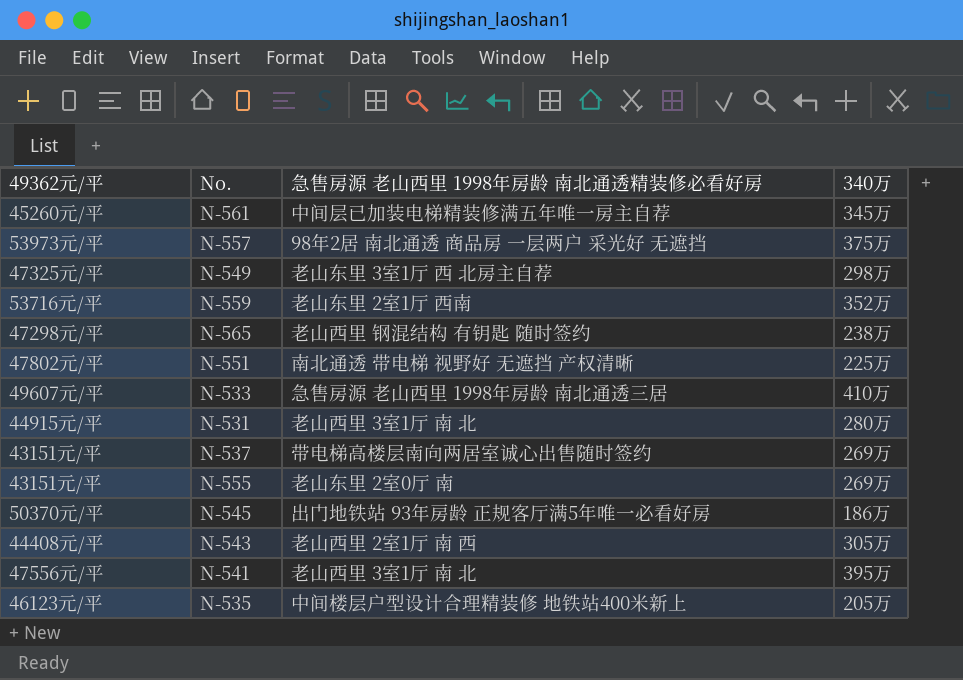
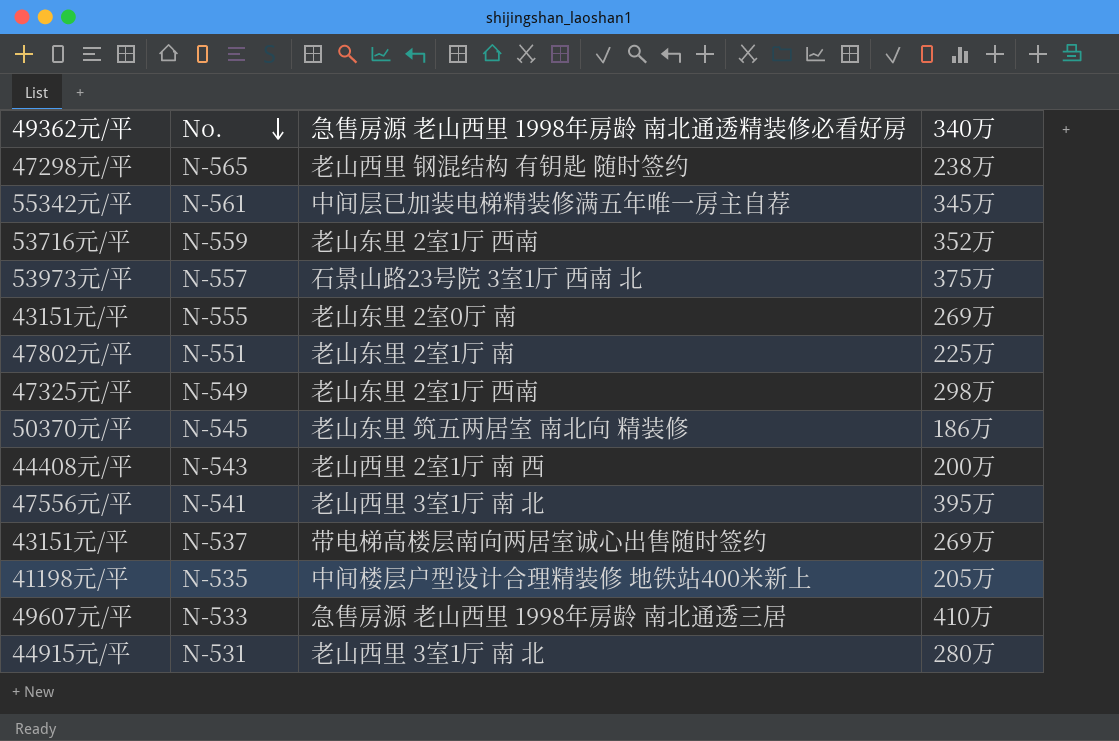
row order: none -> No. descending
N-561 | 49362元/平: 45260元/平 -> 55342元/平
N-557 | 急售房源 老山西里 1998年房龄 南北通透精装修必看好房: 98年2居 南北通透 商品房 一层两户 采光好 无遮挡 -> 石景山路23号院 3室1厅 西南 北
N-551 | 急售房源 老山西里 1998年房龄 南北通透精装修必看好房: 南北通透 带电梯 视野好 无遮挡 产权清晰 -> 老山东里 2室1厅 南
N-549 | 急售房源 老山西里 1998年房龄 南北通透精装修必看好房: 老山东里 3室1厅 西 北房主自荐 -> 老山东里 2室1厅 西南
N-545 | 急售房源 老山西里 1998年房龄 南北通透精装修必看好房: 出门地铁站 93年房龄 正规客厅满5年唯一必看好房 -> 老山东里 筑五两居室 南北向 精装修
N-543 | 340万: 305万 -> 200万
N-535 | 49362元/平: 46123元/平 -> 41198元/平

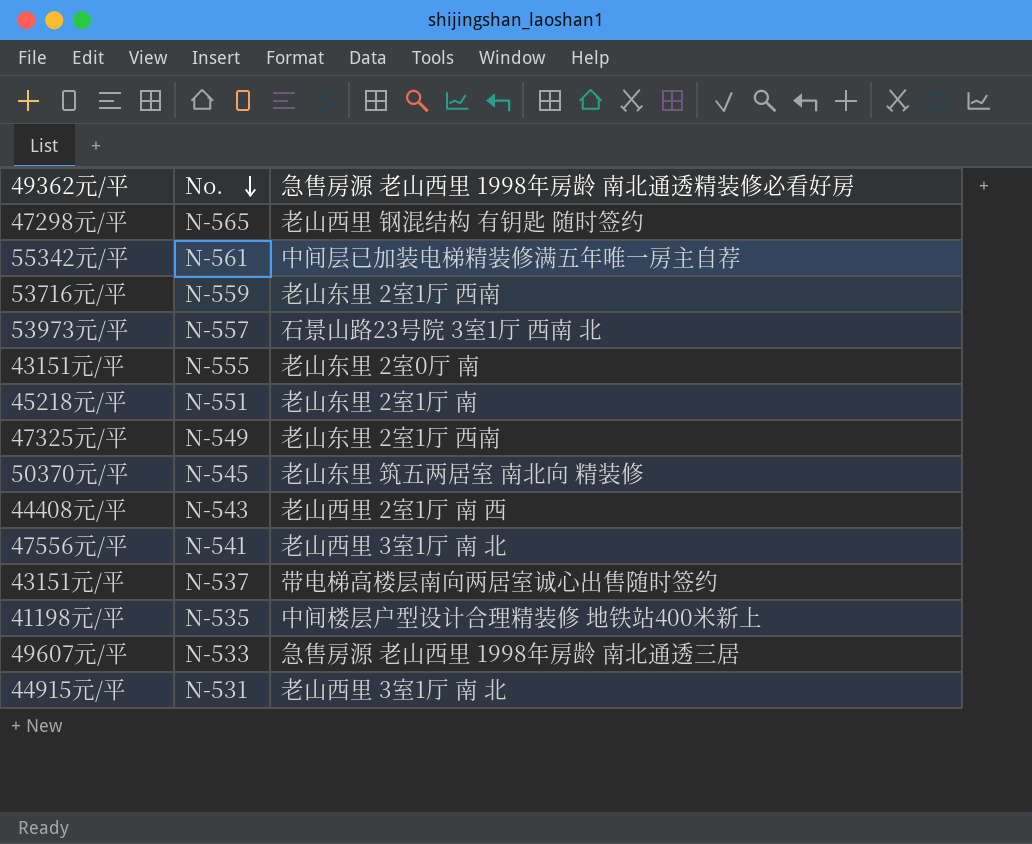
column 340万 | position: 4 -> none
N-551 | 49362元/平: 47802元/平 -> 45218元/平

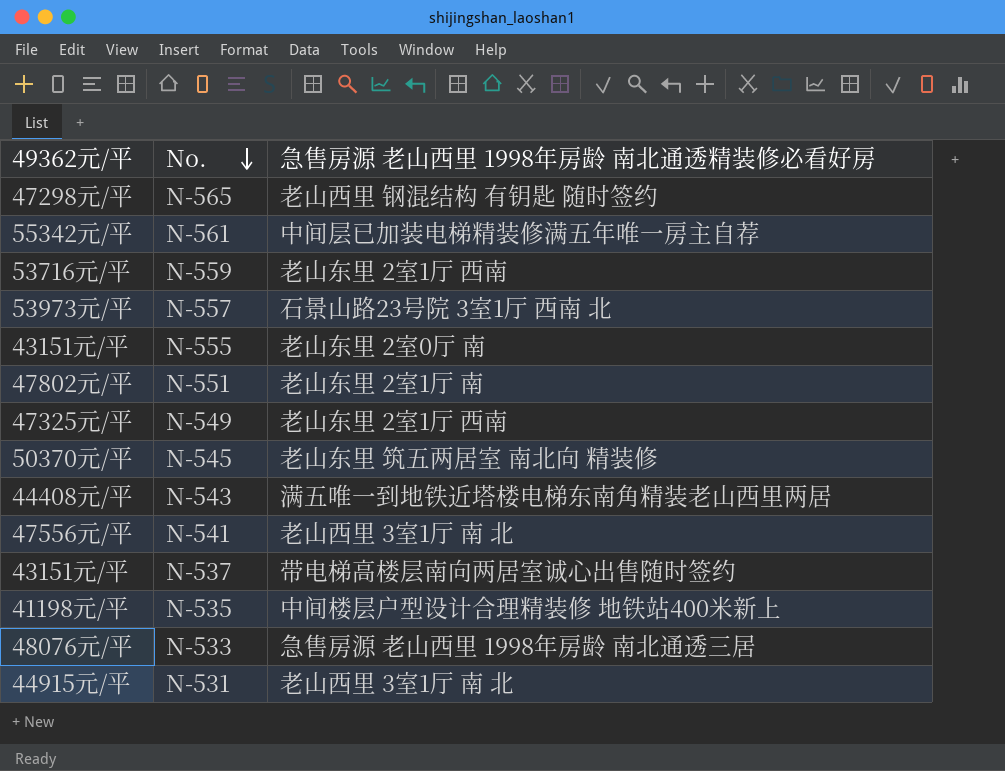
N-551 | 49362元/平: 45218元/平 -> 47802元/平
N-543 | 急售房源 老山西里 1998年房龄 南北通透精装修必看好房: 老山西里 2室1厅 南 西 -> 满五唯一到地铁近塔楼电梯东南角精装老山西里两居
N-533 | 49362元/平: 49607元/平 -> 48076元/平

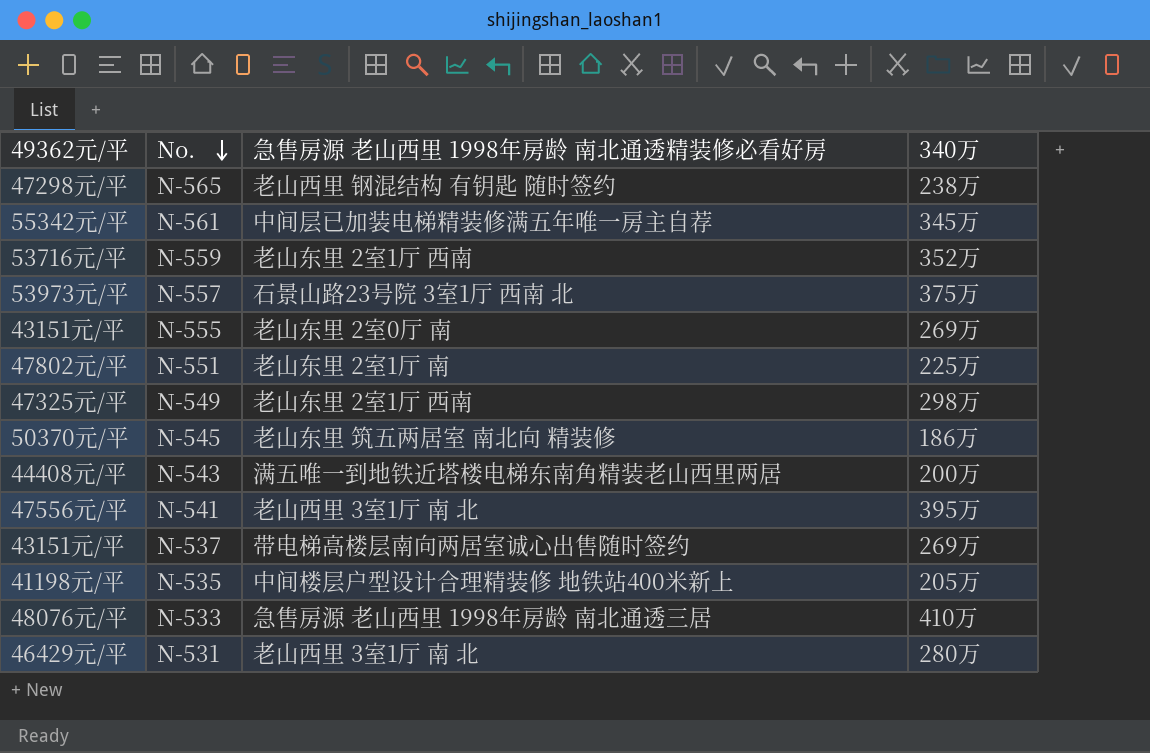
column 340万 | position: none -> 4
N-531 | 49362元/平: 44915元/平 -> 46429元/平

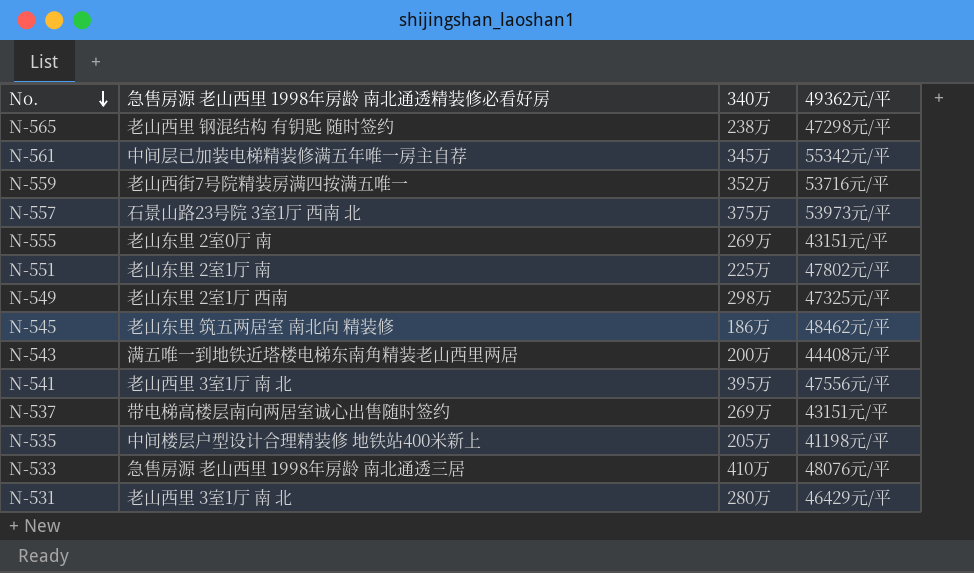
column 49362元/平 | position: 1 -> 4
N-559 | 急售房源 老山西里 1998年房龄 南北通透精装修必看好房: 老山东里 2室1厅 西南 -> 老山西街7号院精装房满四按满五唯一
N-545 | 49362元/平: 50370元/平 -> 48462元/平

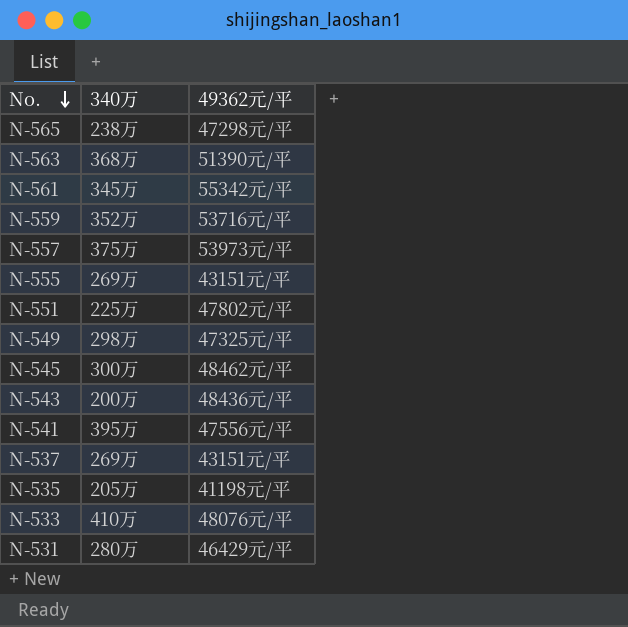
column 急售房源 老山西里 1998年房龄 南北通透精装修必看好房 | position: 2 -> none
row N-563: none -> 368万 | 51390元/平
N-545 | 340万: 186万 -> 300万
N-543 | 49362元/平: 44408元/平 -> 48436元/平

